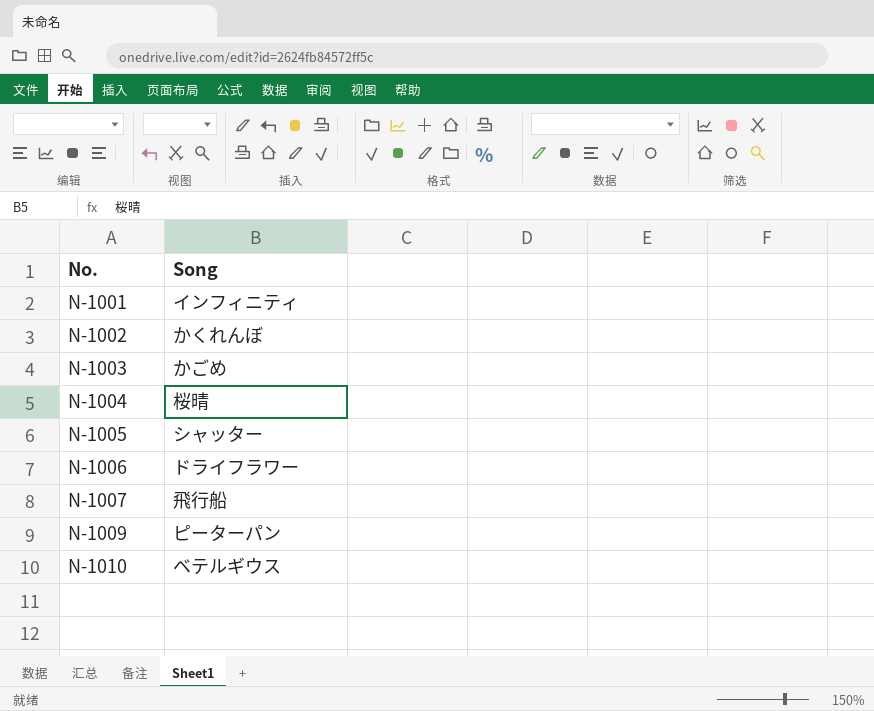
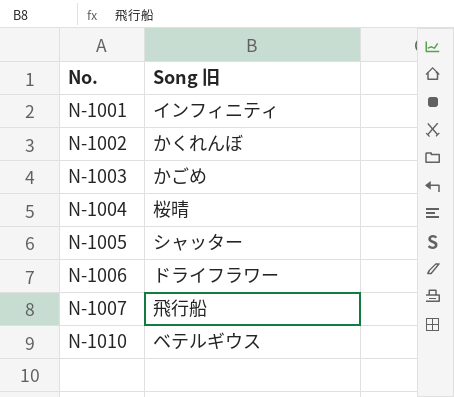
column name: Song -> Song 旧
row N-1009: ピーターパン -> none

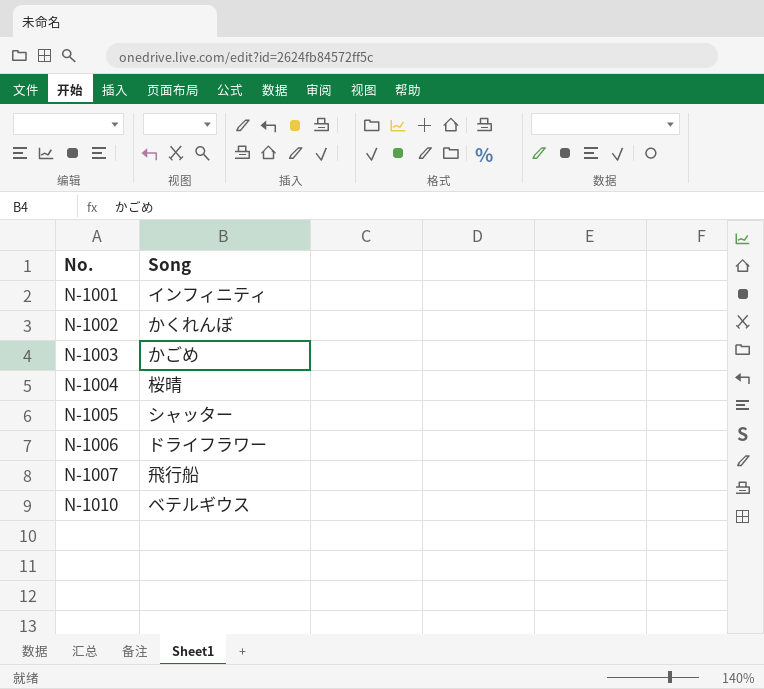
column name: Song 旧 -> Song

